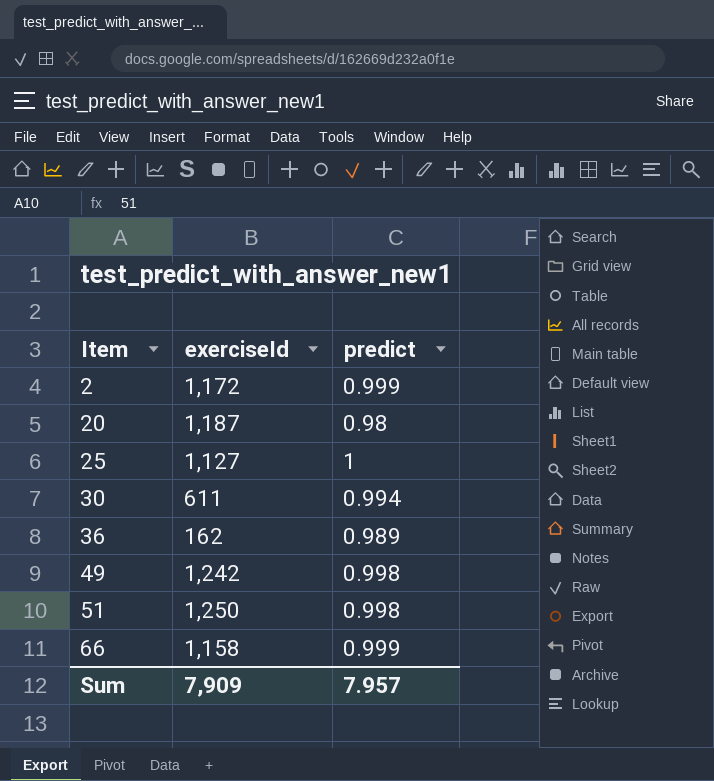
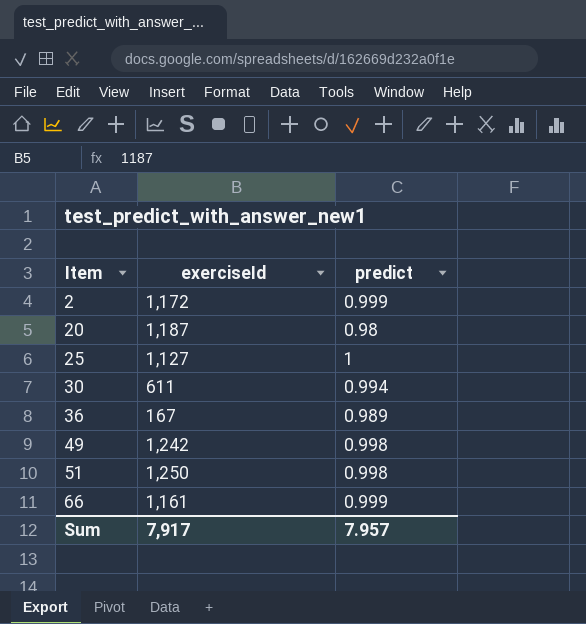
36 | exerciseId: 162 -> 167
66 | exerciseId: 1,158 -> 1,161
Sum | exerciseId: 7,909 -> 7,917

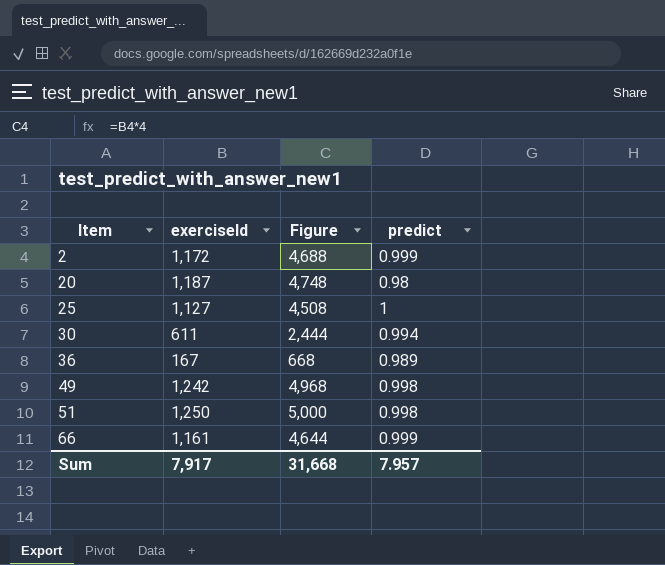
column Figure | formula: none -> [exerciseId] * 4

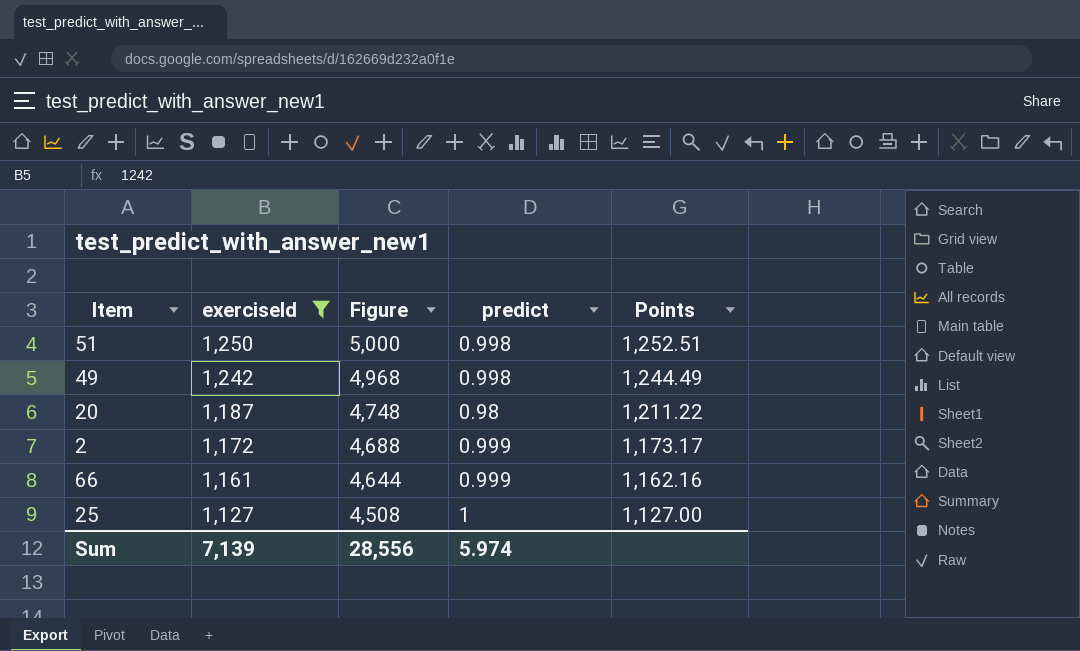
filter: none -> exerciseId >= 1,127
row order: Item ascending -> exerciseId descending
column Points | formula: none -> [exerciseId] / [predict]
Sum | exerciseId: 7,917 -> 7,139
Sum | Figure: 31,668 -> 28,556
Sum | predict: 7.957 -> 5.974

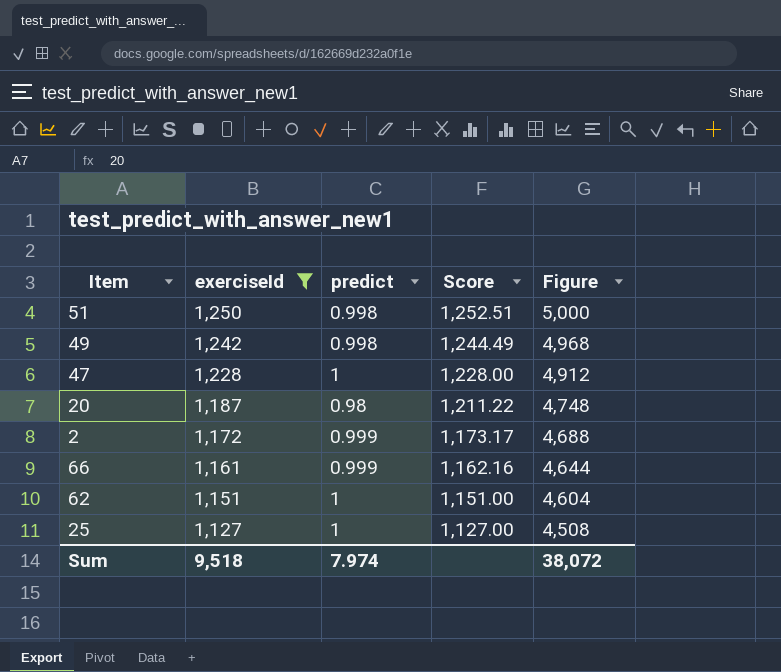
column name: Points -> Score
column Figure | position: 3 -> 5
row 47: none -> 1,228 | 1 | 1,228.00 | 4,912
row 62: none -> 1,151 | 1 | 1,151.00 | 4,604
Sum | exerciseId: 7,139 -> 9,518
Sum | predict: 5.974 -> 7.974
Sum | Figure: 28,556 -> 38,072

